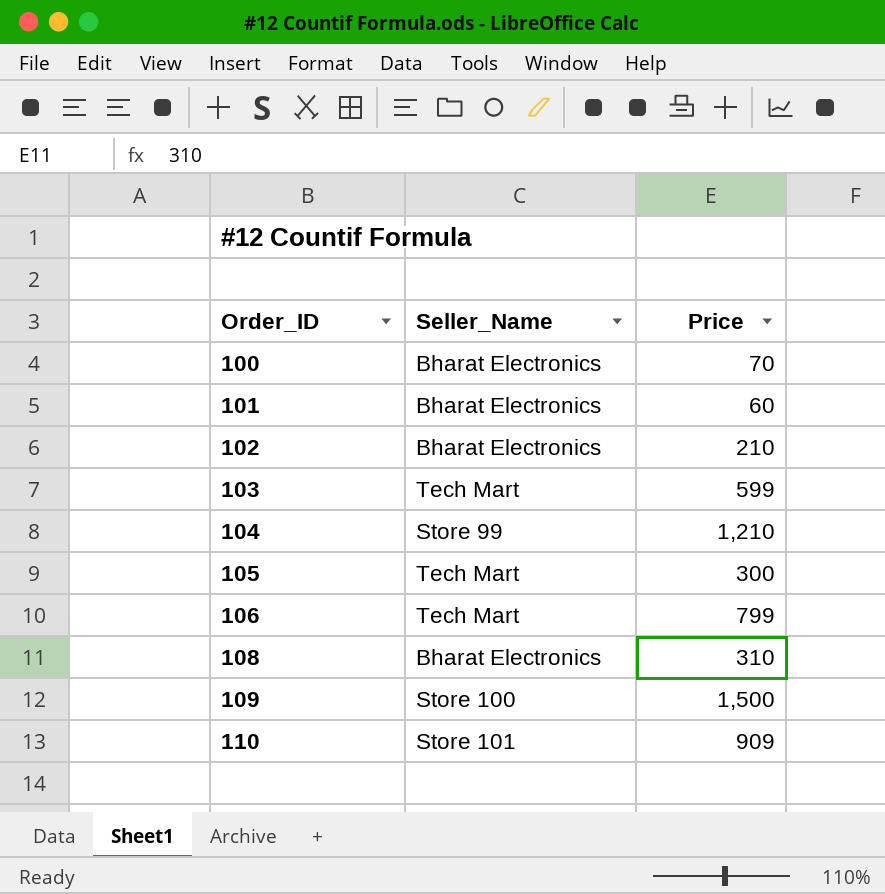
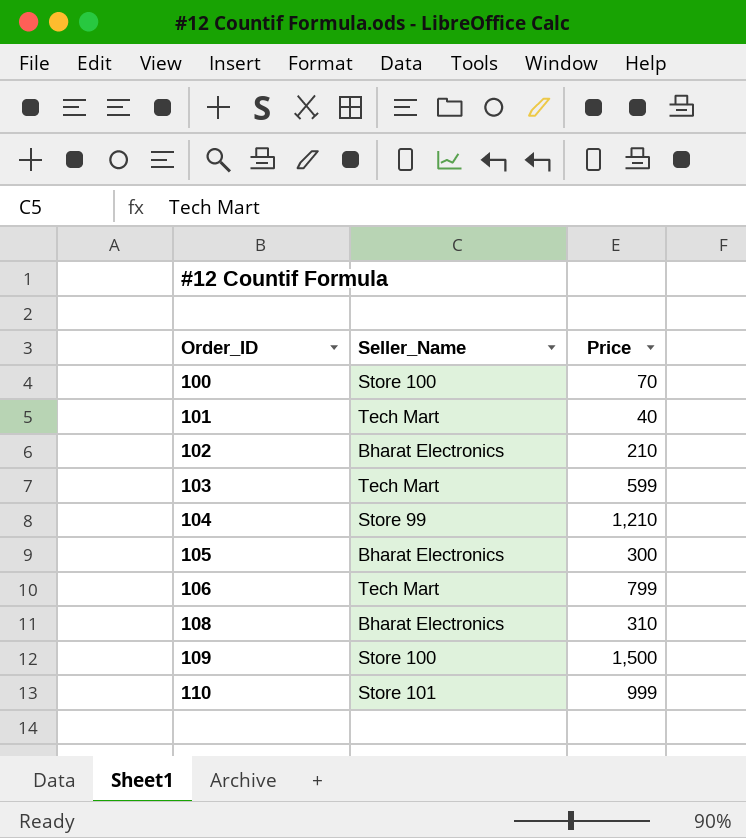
100 | Seller_Name: Bharat Electronics -> Store 100
101 | Seller_Name: Bharat Electronics -> Tech Mart
101 | Price: 60 -> 40
105 | Seller_Name: Tech Mart -> Bharat Electronics
110 | Price: 909 -> 999

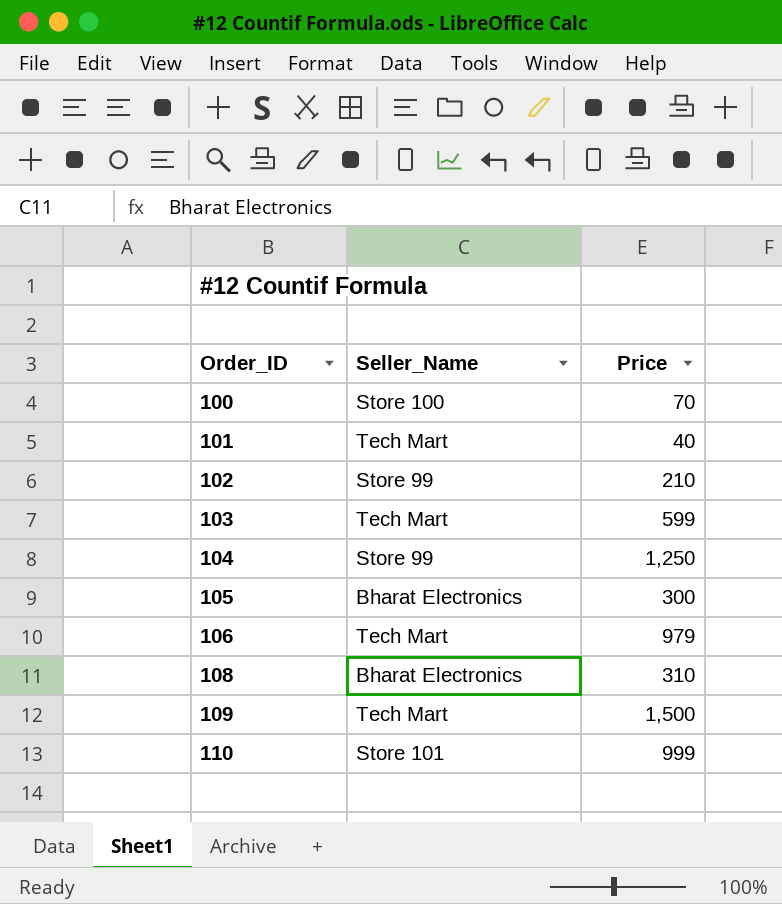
102 | Seller_Name: Bharat Electronics -> Store 99
104 | Price: 1,210 -> 1,250
106 | Price: 799 -> 979
109 | Seller_Name: Store 100 -> Tech Mart

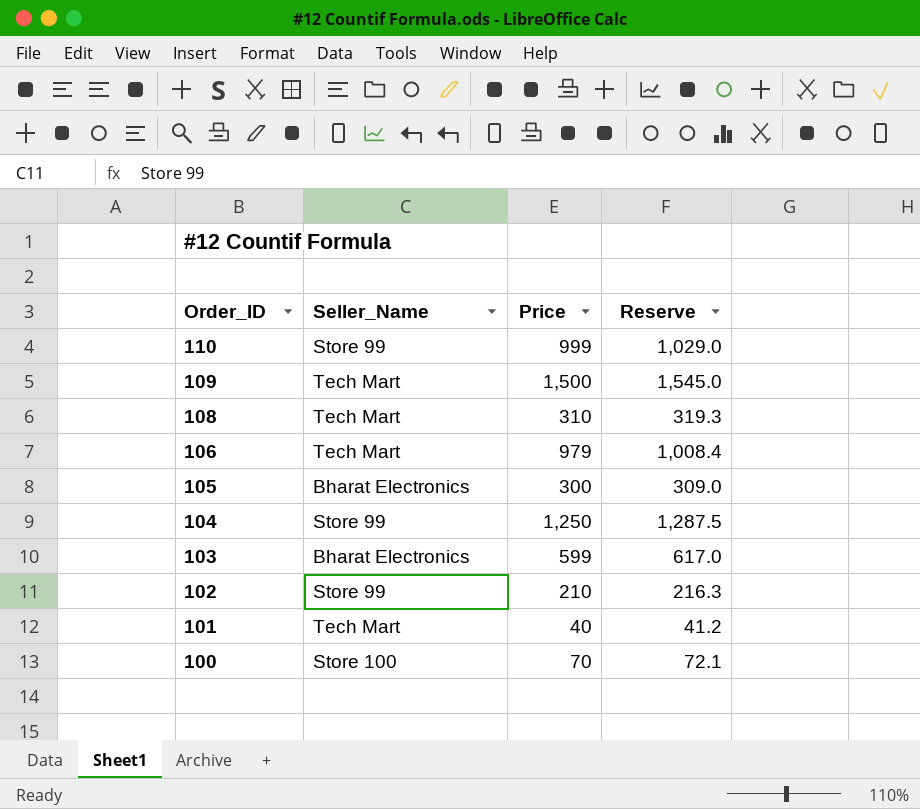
row order: Order_ID ascending -> Order_ID descending
column Reserve | formula: none -> [Price] * 1.03
110 | Seller_Name: Store 101 -> Store 99
108 | Seller_Name: Bharat Electronics -> Tech Mart
103 | Seller_Name: Tech Mart -> Bharat Electronics

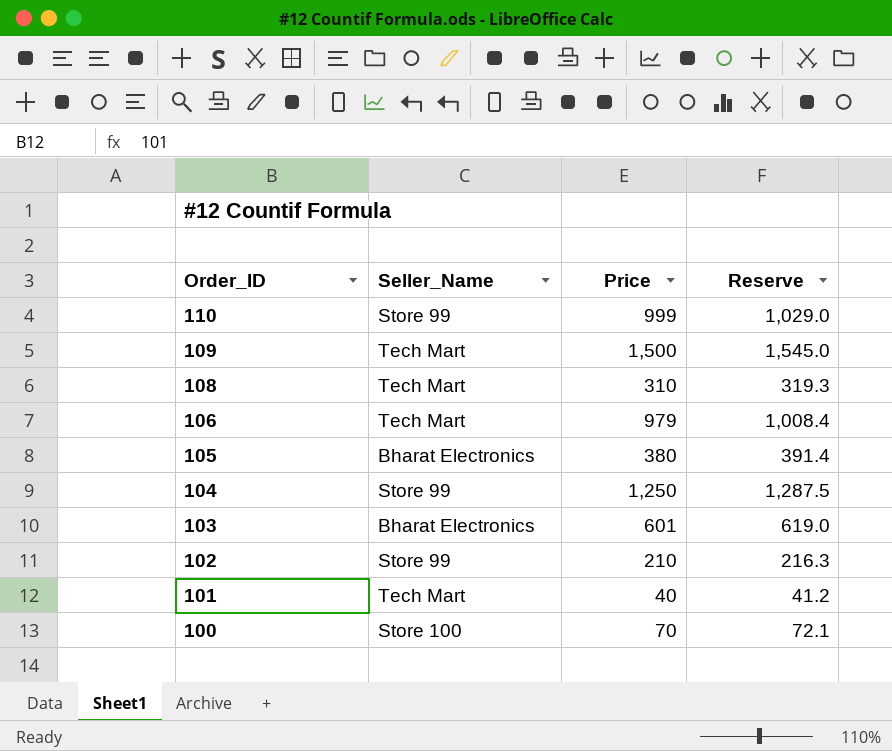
105 | Price: 300 -> 380
105 | Reserve: 309.0 -> 391.4
103 | Price: 599 -> 601
103 | Reserve: 617.0 -> 619.0

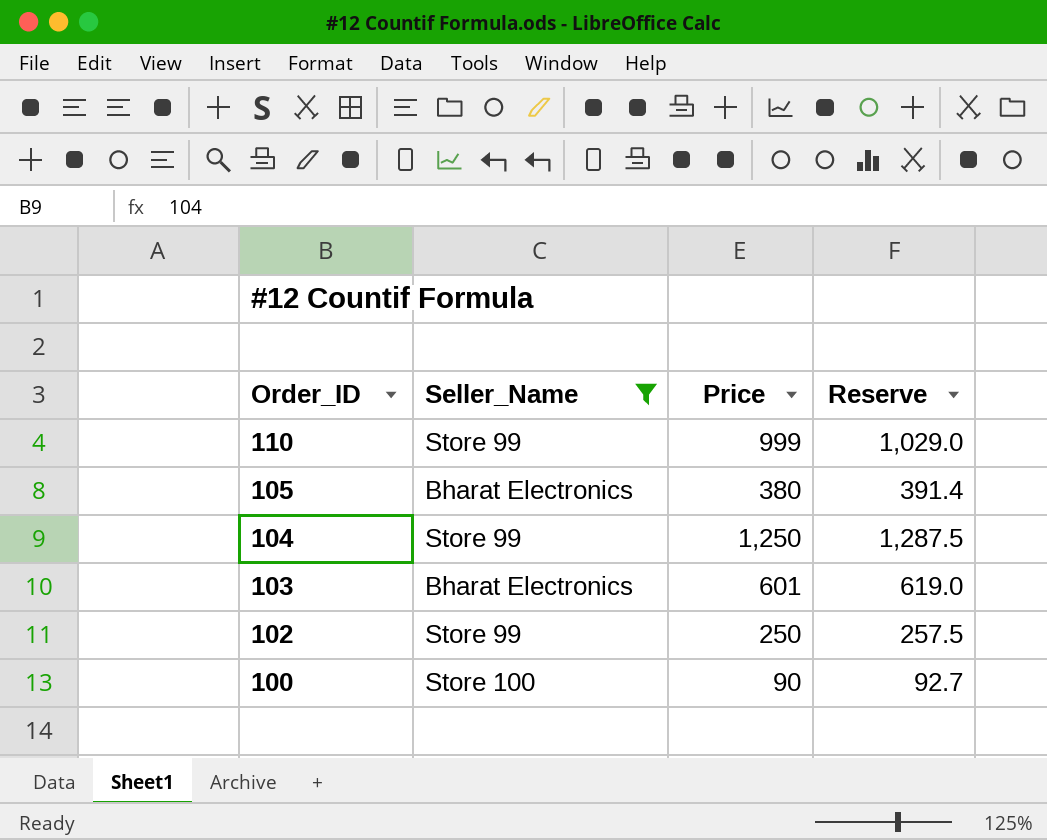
filter: none -> Seller_Name != Tech Mart
102 | Price: 210 -> 250
102 | Reserve: 216.3 -> 257.5
100 | Price: 70 -> 90
100 | Reserve: 72.1 -> 92.7

